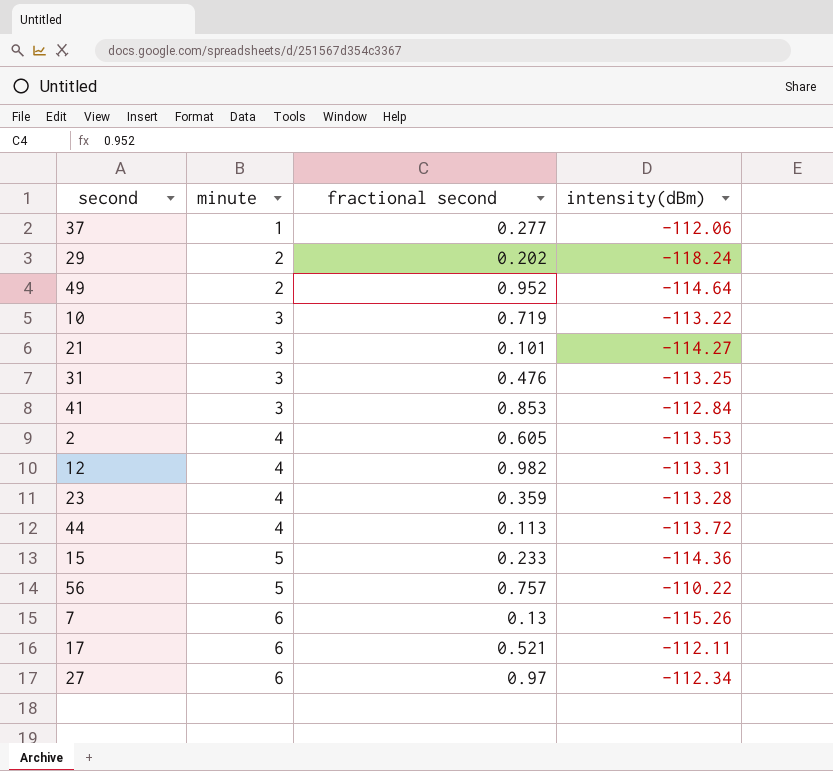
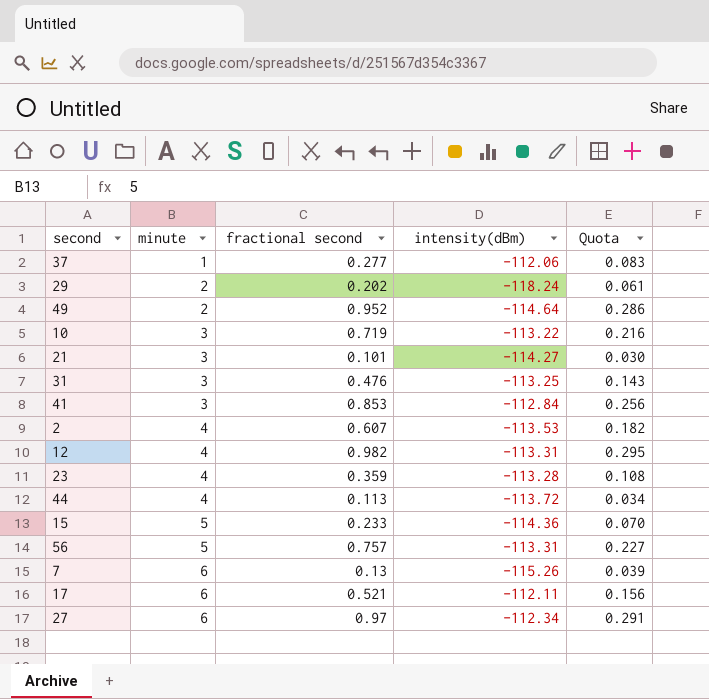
column Quota | formula: none -> [fractional second] * 0.3
2 | fractional second: 0.605 -> 0.607
56 | intensity(dBm): -110.22 -> -113.31

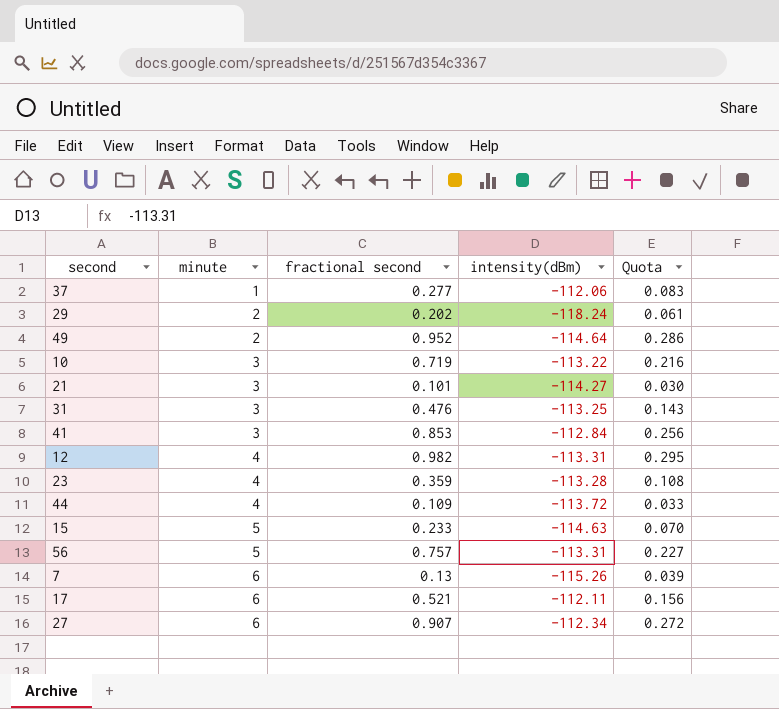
row 2: 4 | 0.607 | -113.53 | 0.182 -> none
44 | fractional second: 0.113 -> 0.109
44 | Quota: 0.034 -> 0.033
15 | intensity(dBm): -114.36 -> -114.63
27 | fractional second: 0.97 -> 0.907
27 | Quota: 0.291 -> 0.272

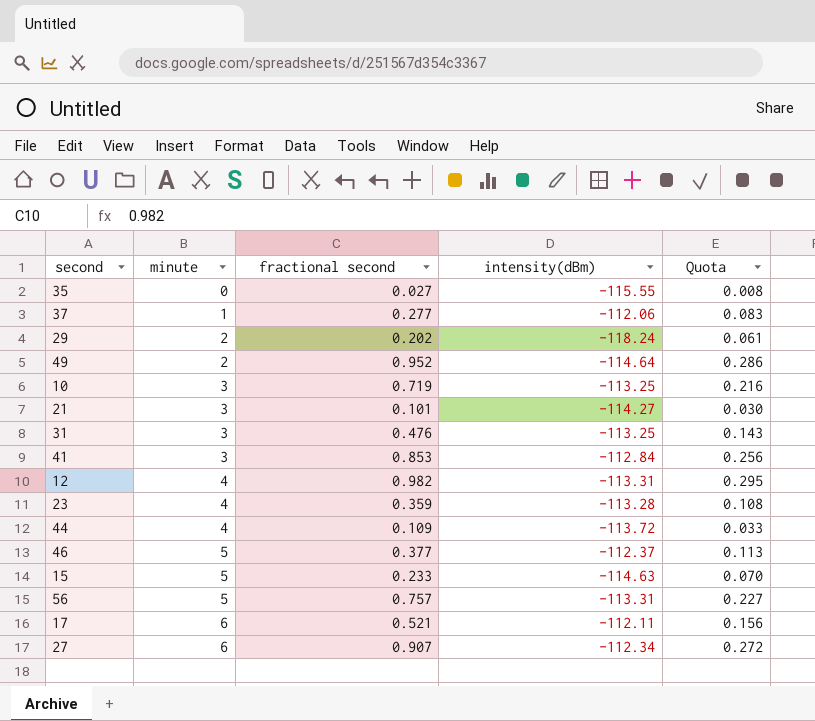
row 7: 6 | 0.13 | -115.26 | 0.039 -> none
row 35: none -> 0 | 0.027 | -115.55 | 0.008
10 | intensity(dBm): -113.22 -> -113.25
row 46: none -> 5 | 0.377 | -112.37 | 0.113

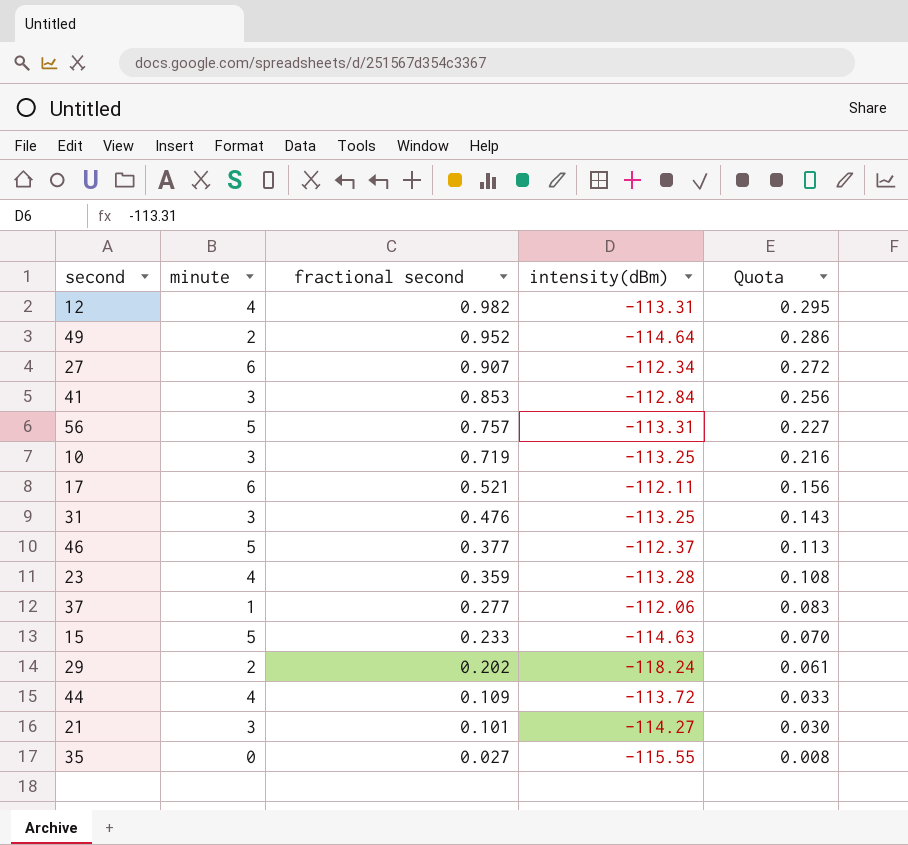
row order: minute ascending -> fractional second descending

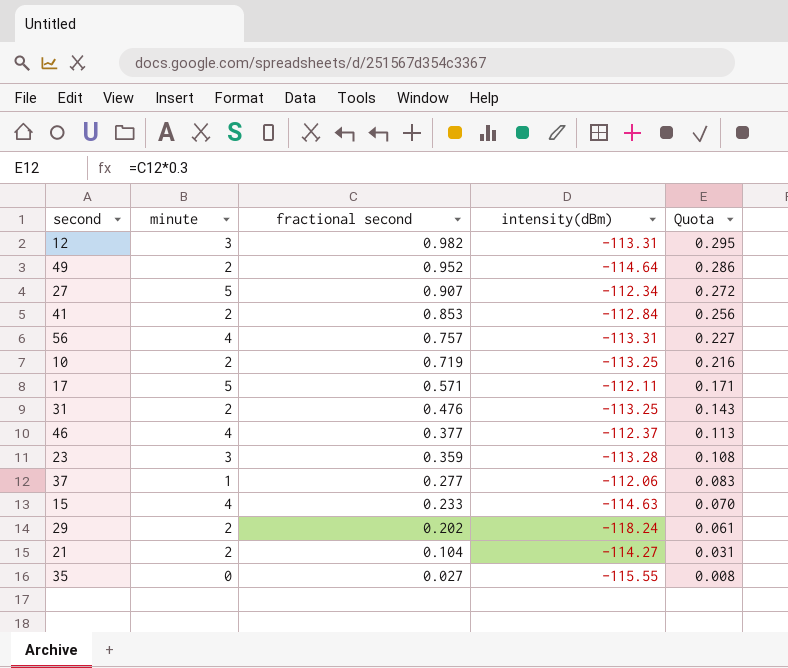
row 44: 4 | 0.109 | -113.72 | 0.033 -> none
12 | minute: 4 -> 3
27 | minute: 6 -> 5
41 | minute: 3 -> 2
56 | minute: 5 -> 4
10 | minute: 3 -> 2
17 | minute: 6 -> 5
17 | fractional second: 0.521 -> 0.571
17 | Quota: 0.156 -> 0.171
31 | minute: 3 -> 2
46 | minute: 5 -> 4
23 | minute: 4 -> 3
15 | minute: 5 -> 4
21 | minute: 3 -> 2
21 | fractional second: 0.101 -> 0.104
21 | Quota: 0.030 -> 0.031

